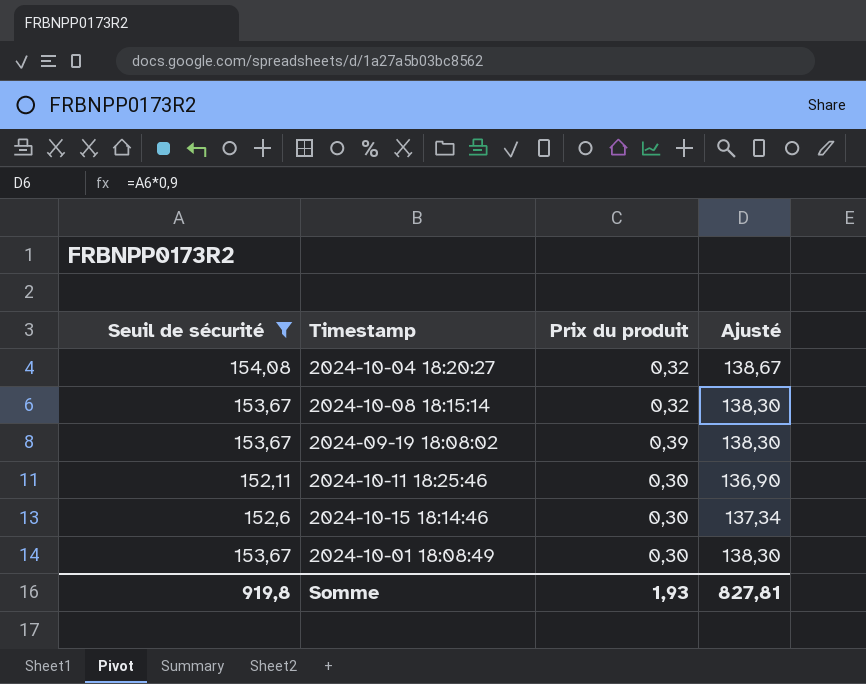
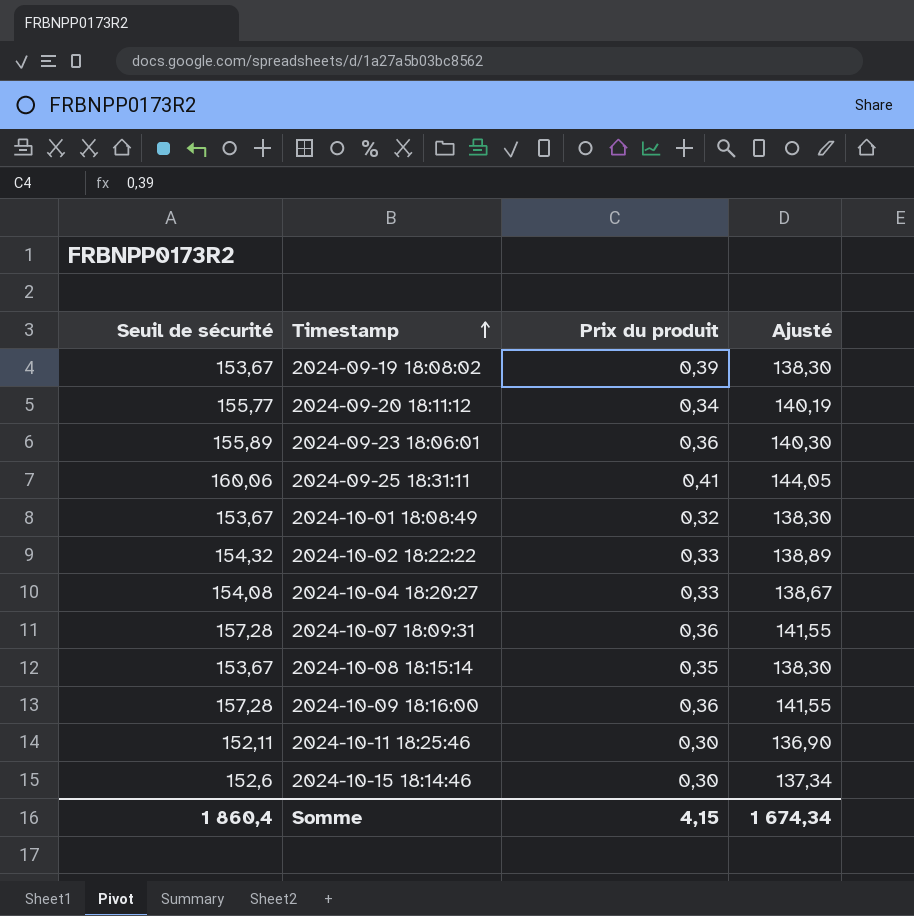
filter: Seuil de sécurité <= 154,08 -> none
row order: none -> Timestamp ascending
2024-10-01 18:08:49 | Prix du produit: 0,30 -> 0,32
2024-10-04 18:20:27 | Prix du produit: 0,32 -> 0,33
2024-10-08 18:15:14 | Prix du produit: 0,32 -> 0,35
Somme | Seuil de sécurité: 919,8 -> 1 860,4
Somme | Prix du produit: 1,93 -> 4,15
Somme | Ajusté: 827,81 -> 1 674,34

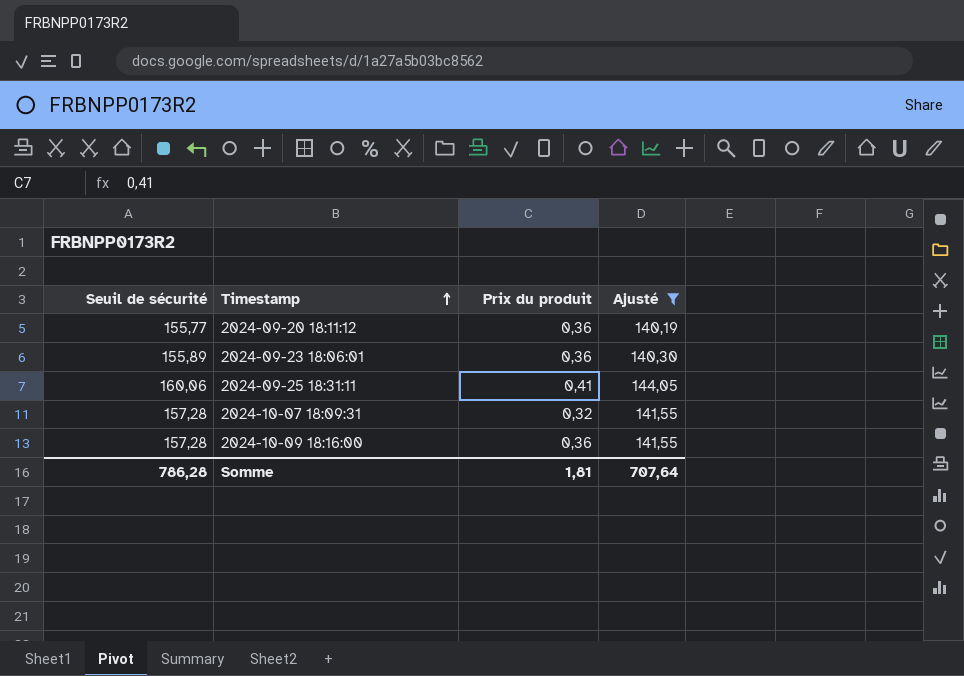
filter: none -> Ajusté >= 140,19
2024-09-20 18:11:12 | Prix du produit: 0,34 -> 0,36
2024-10-07 18:09:31 | Prix du produit: 0,36 -> 0,32
Somme | Seuil de sécurité: 1 860,4 -> 786,28
Somme | Prix du produit: 4,15 -> 1,81
Somme | Ajusté: 1 674,34 -> 707,64

